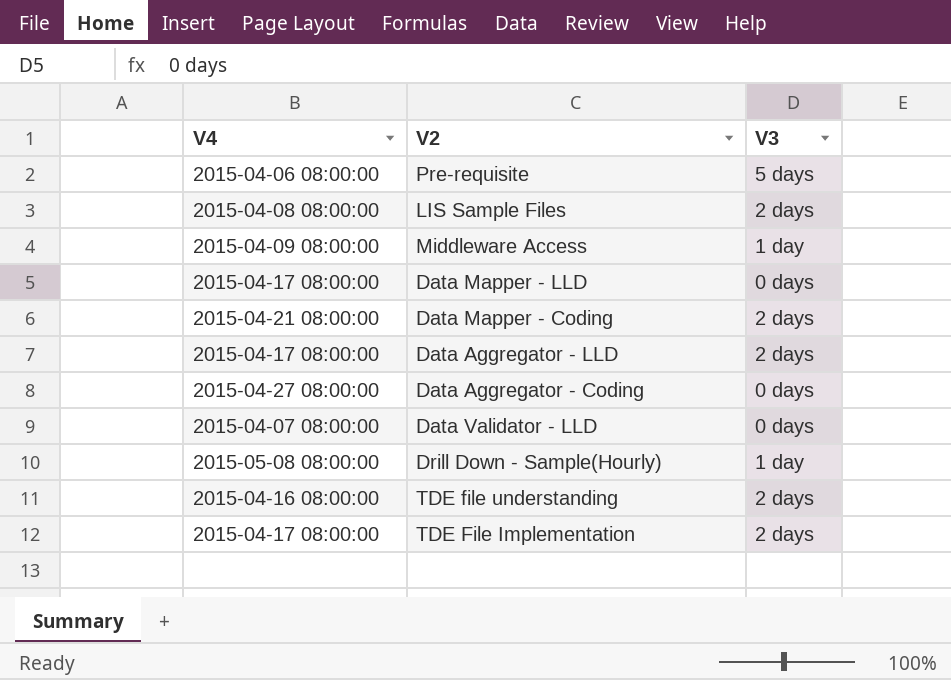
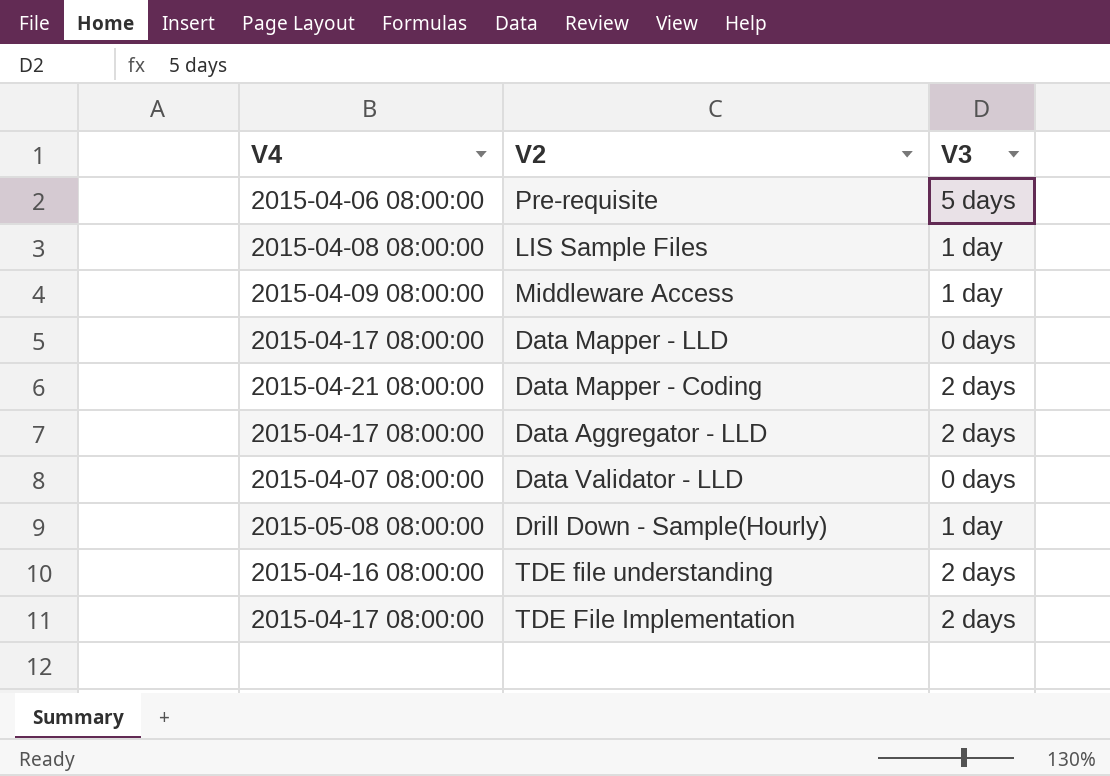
row Data Aggregator - Coding: 2015-04-27 08:00:00 | 0 days -> none
LIS Sample Files | V3: 2 days -> 1 day

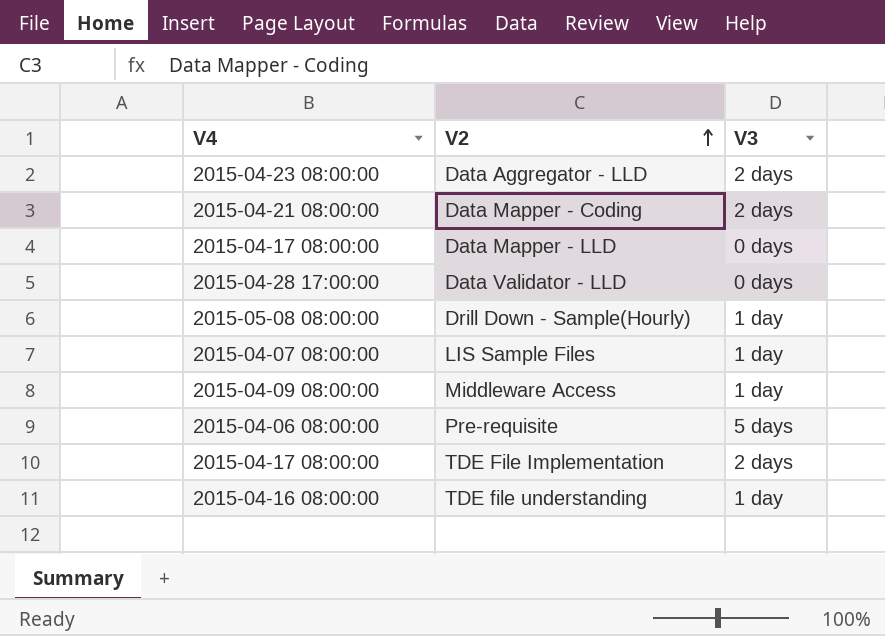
row order: none -> V2 ascending
Data Aggregator - LLD | V4: 2015-04-17 08:00:00 -> 2015-04-23 08:00:00
Data Validator - LLD | V4: 2015-04-07 08:00:00 -> 2015-04-28 17:00:00
LIS Sample Files | V4: 2015-04-08 08:00:00 -> 2015-04-07 08:00:00
TDE file understanding | V3: 2 days -> 1 day

